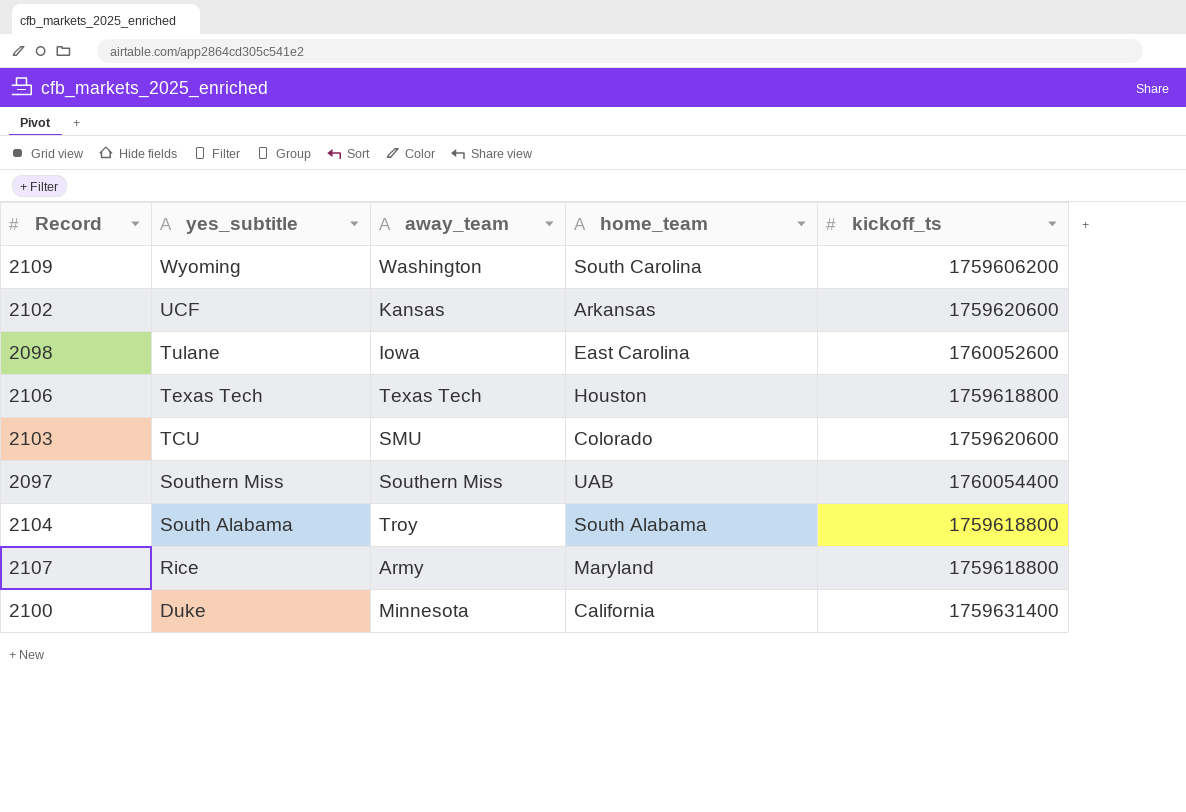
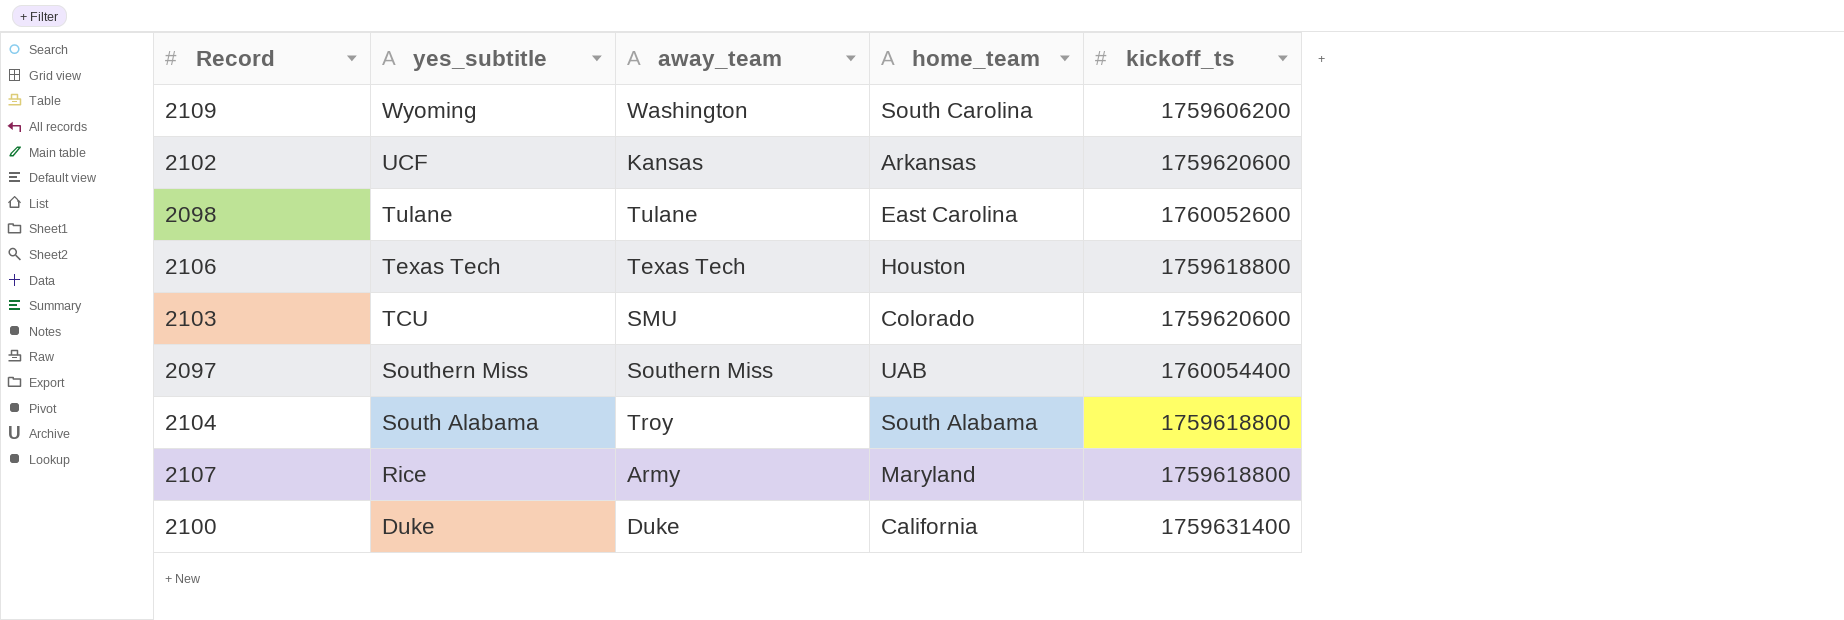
2098 | away_team: Iowa -> Tulane
2100 | away_team: Minnesota -> Duke

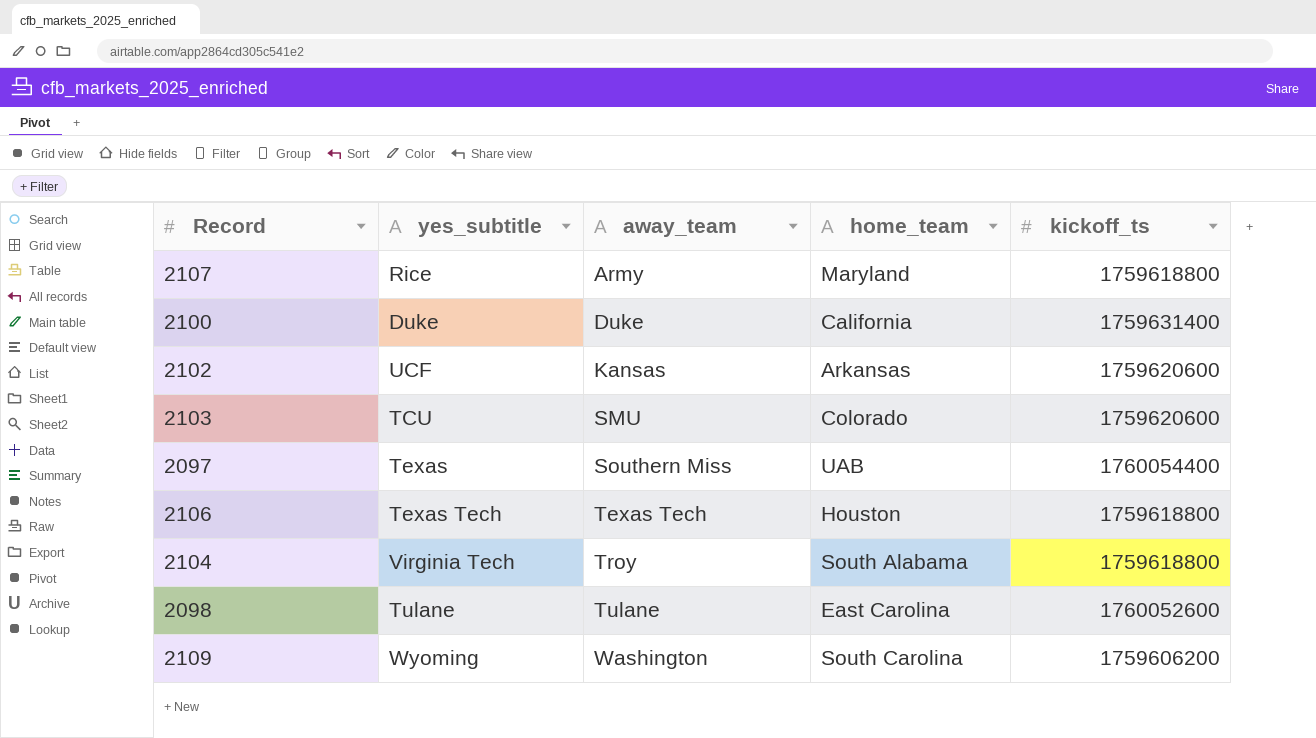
row order: yes_subtitle descending -> away_team ascending
2097 | yes_subtitle: Southern Miss -> Texas
2104 | yes_subtitle: South Alabama -> Virginia Tech

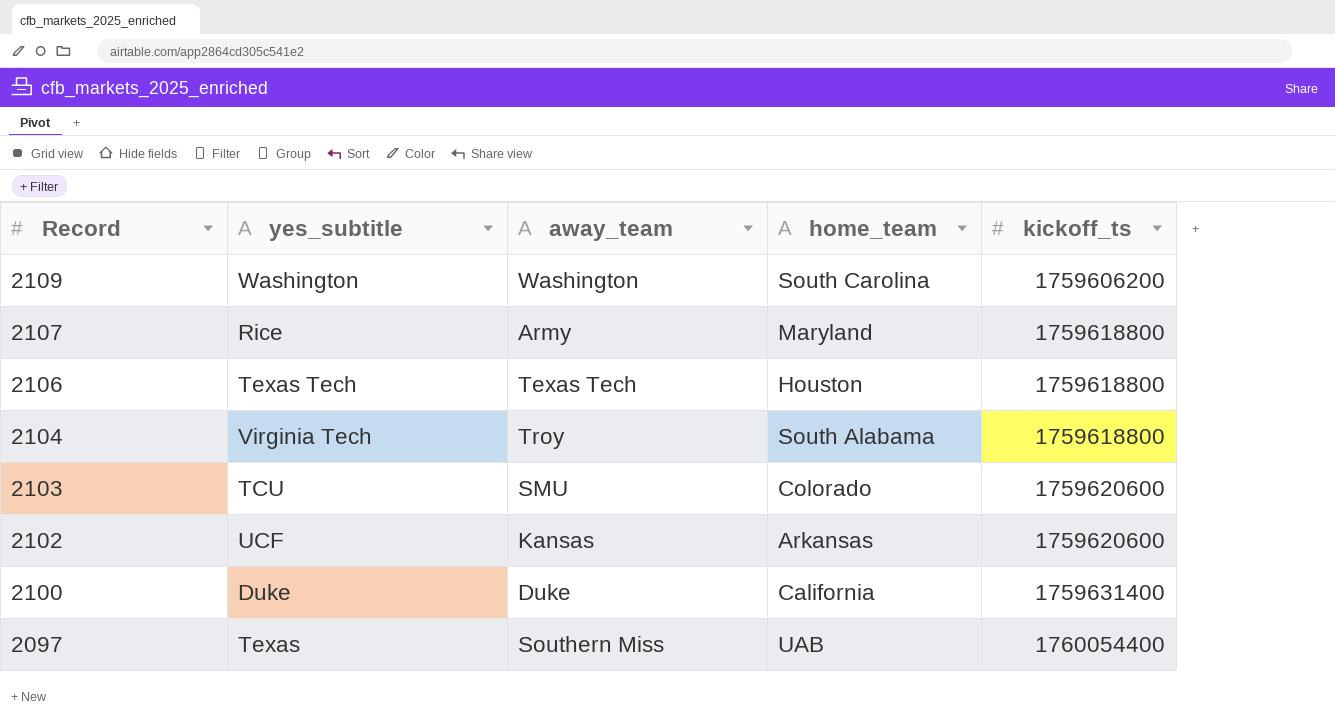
row order: away_team ascending -> Record descending
row 2098: Tulane | Tulane | East Carolina | 1760052600 -> none
2109 | yes_subtitle: Wyoming -> Washington

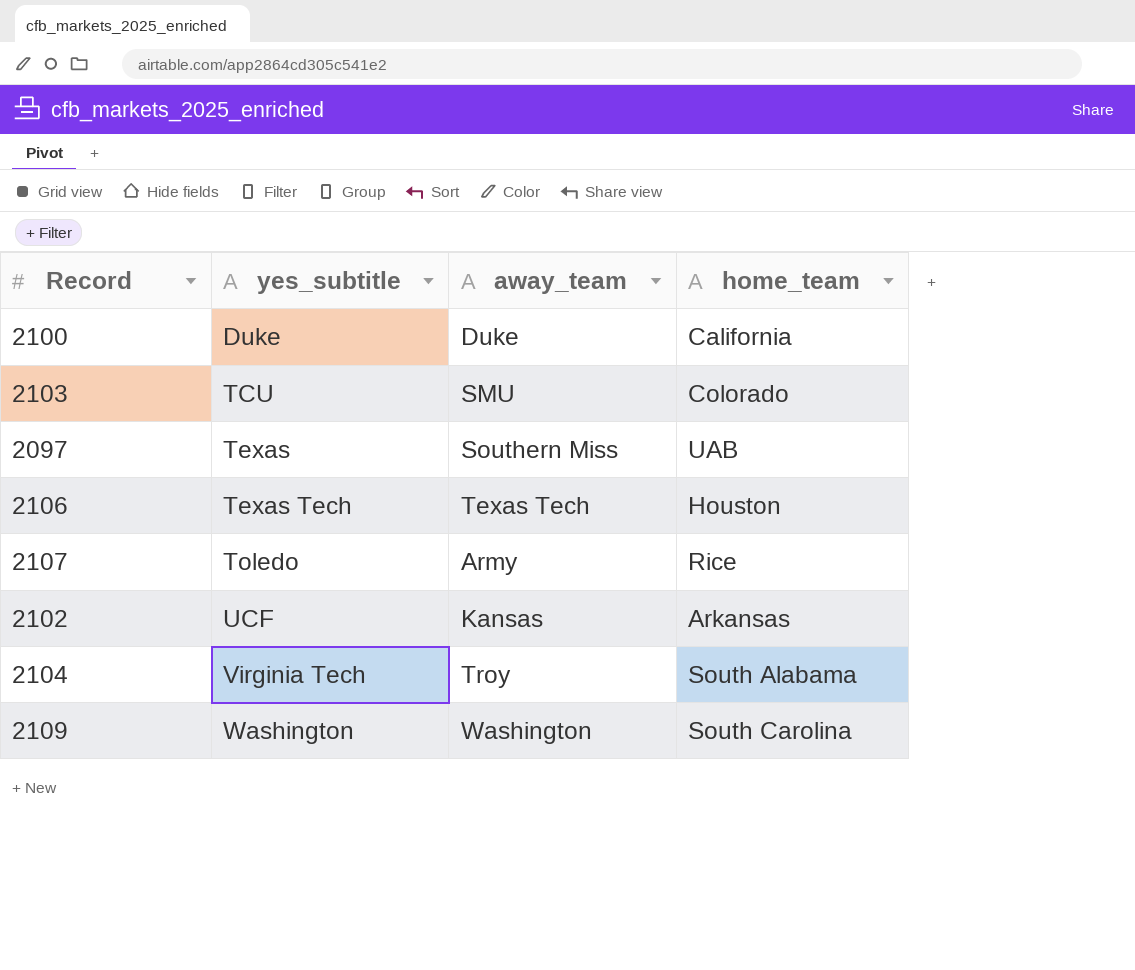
row order: Record descending -> yes_subtitle ascending
column kickoff_ts | position: 5 -> none
2107 | yes_subtitle: Rice -> Toledo
2107 | home_team: Maryland -> Rice

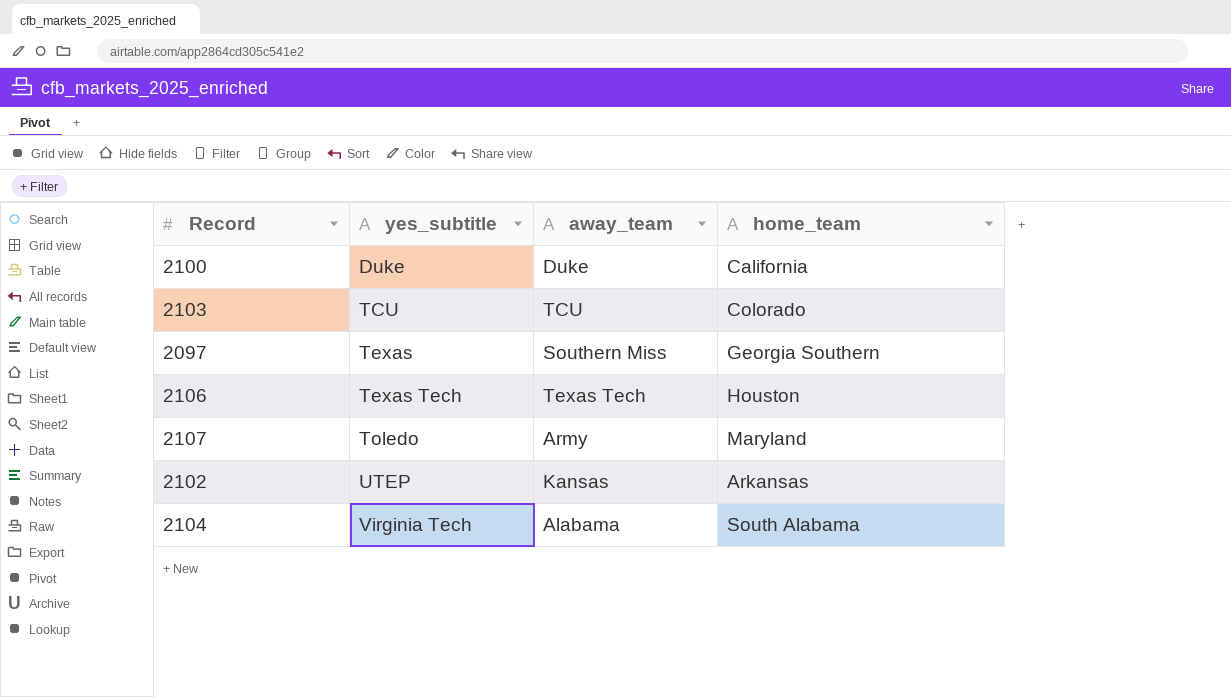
row 2109: Washington | Washington | South Carolina -> none
2103 | away_team: SMU -> TCU
2097 | home_team: UAB -> Georgia Southern
2107 | home_team: Rice -> Maryland
2102 | yes_subtitle: UCF -> UTEP
2104 | away_team: Troy -> Alabama

